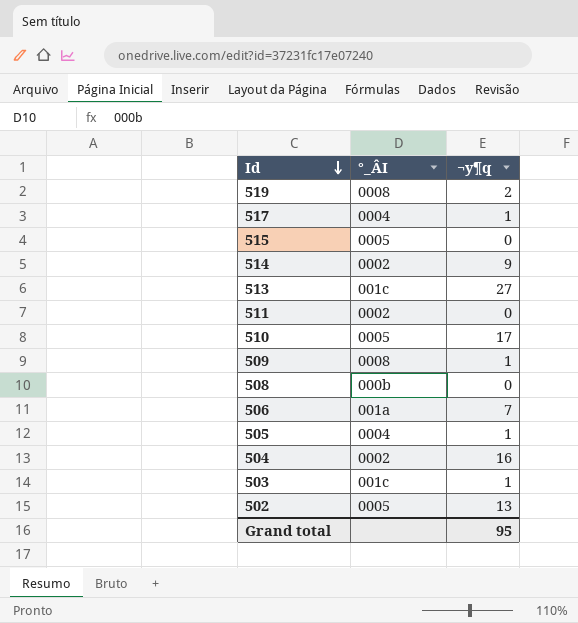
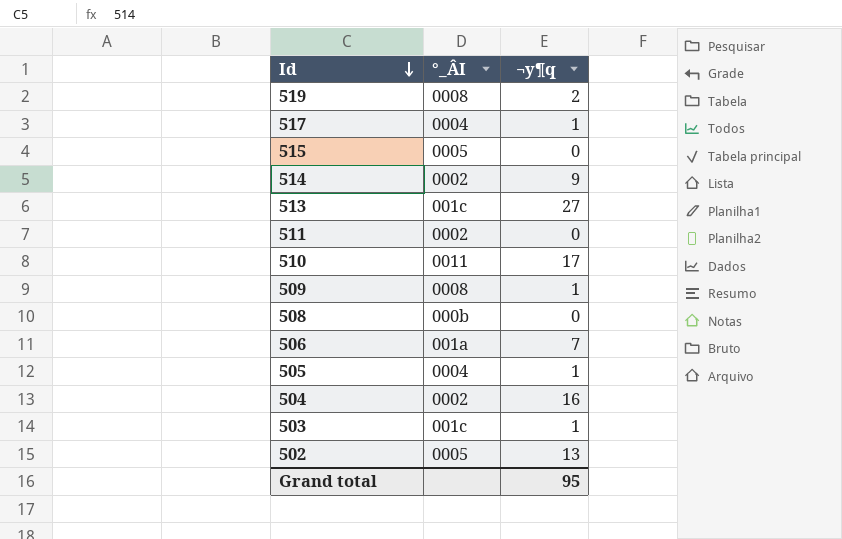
510 | °_ÂI: 0005 -> 0011

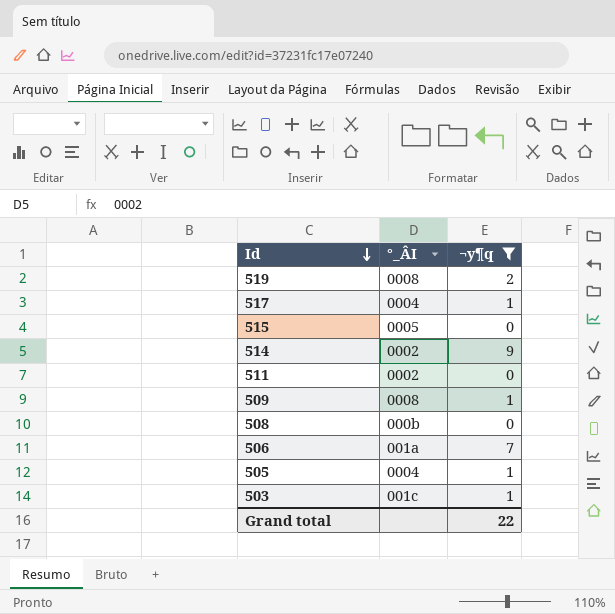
filter: none -> ¬y¶q <= 9
Grand total | ¬y¶q: 95 -> 22

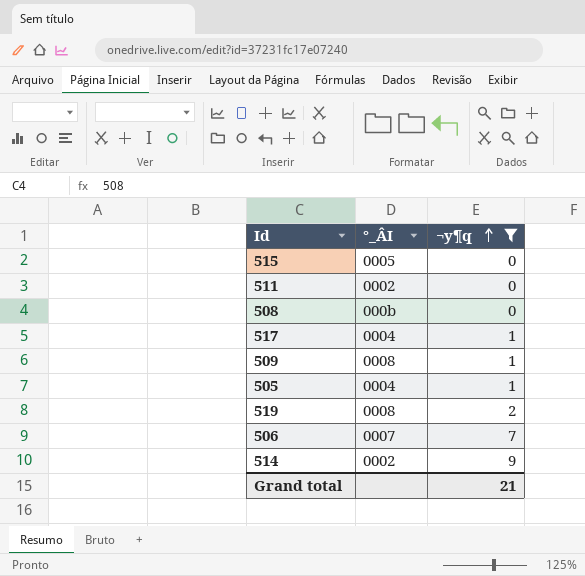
row order: Id descending -> ¬y¶q ascending
row 503: 001c | 1 -> none
506 | °_ÂI: 001a -> 0007
Grand total | ¬y¶q: 22 -> 21

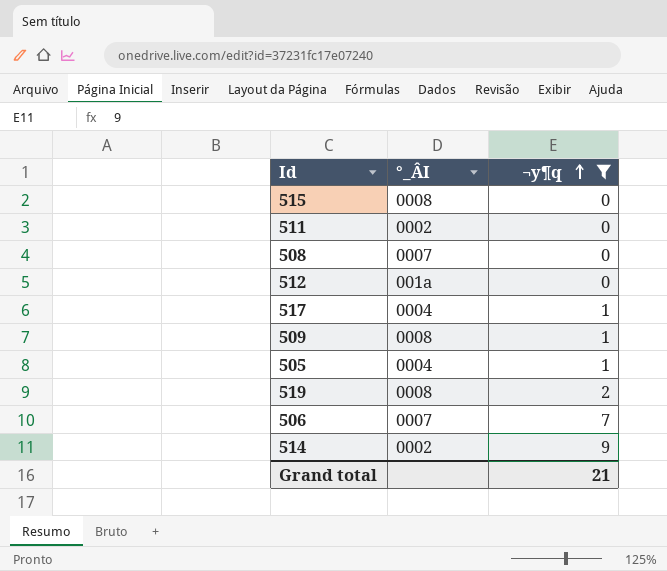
515 | °_ÂI: 0005 -> 0008
508 | °_ÂI: 000b -> 0007
row 512: none -> 001a | 0

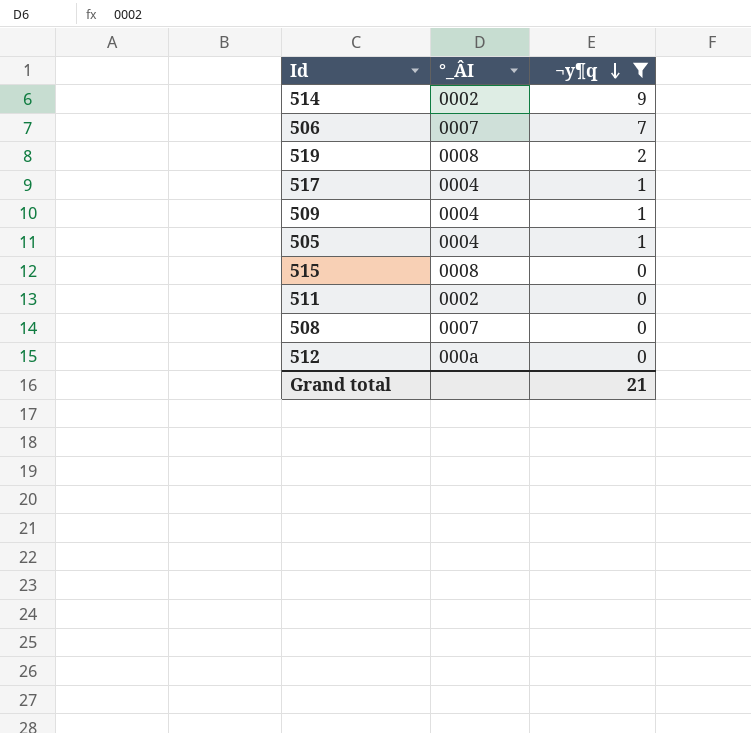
row order: ¬y¶q ascending -> ¬y¶q descending
509 | °_ÂI: 0008 -> 0004
512 | °_ÂI: 001a -> 000a

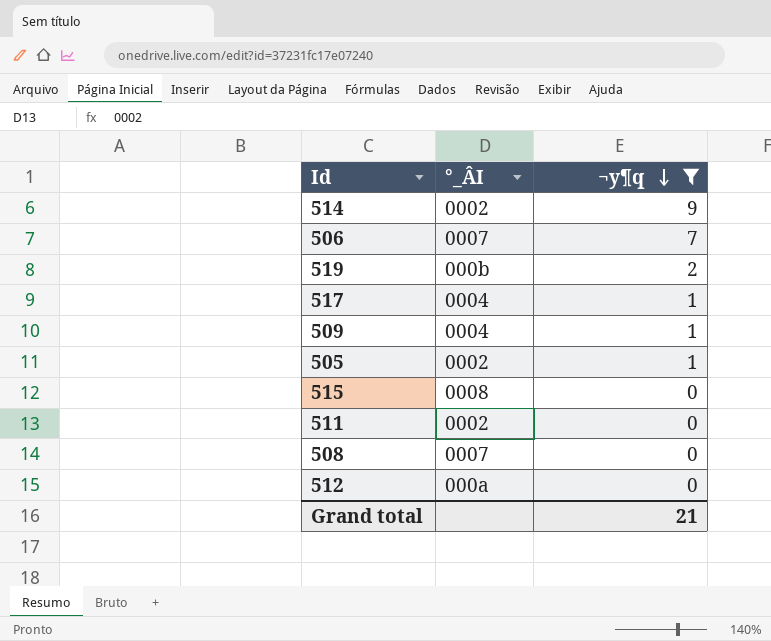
519 | °_ÂI: 0008 -> 000b
505 | °_ÂI: 0004 -> 0002

